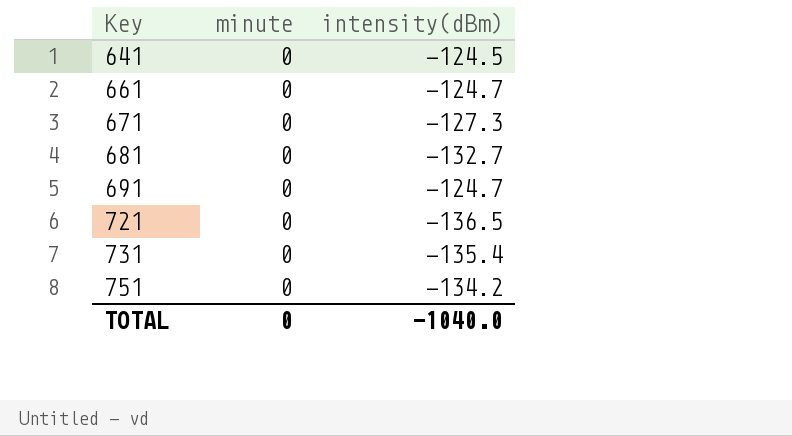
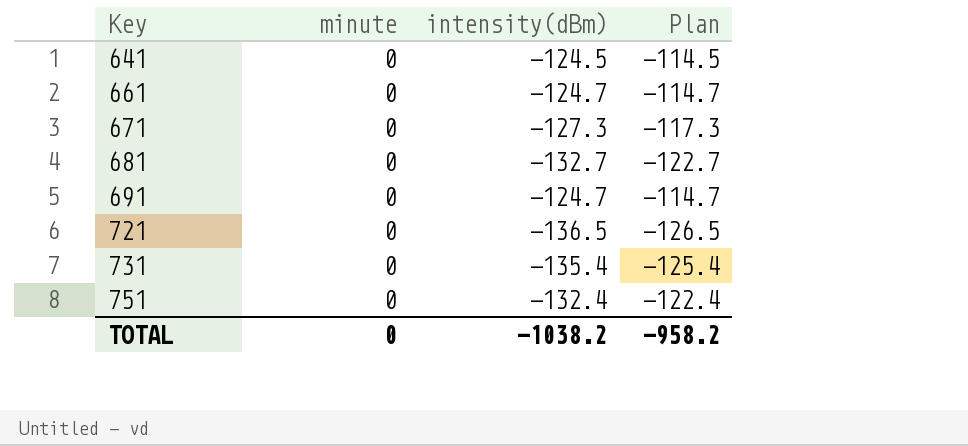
column Plan | formula: none -> [intensity(dBm)] + 10
751 | intensity(dBm): -134.2 -> -132.4
TOTAL | intensity(dBm): -1040.0 -> -1038.2

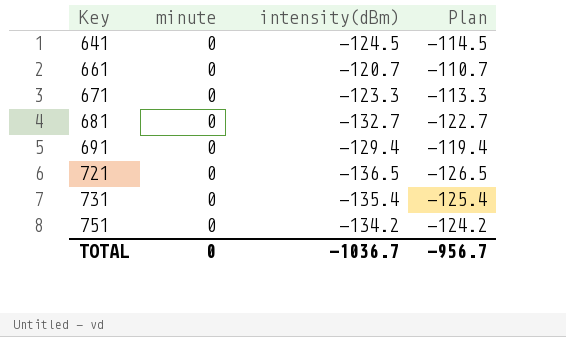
661 | intensity(dBm): -124.7 -> -120.7
661 | Plan: -114.7 -> -110.7
671 | intensity(dBm): -127.3 -> -123.3
671 | Plan: -117.3 -> -113.3
691 | intensity(dBm): -124.7 -> -129.4
691 | Plan: -114.7 -> -119.4
751 | intensity(dBm): -132.4 -> -134.2
751 | Plan: -122.4 -> -124.2
TOTAL | intensity(dBm): -1038.2 -> -1036.7
TOTAL | Plan: -958.2 -> -956.7

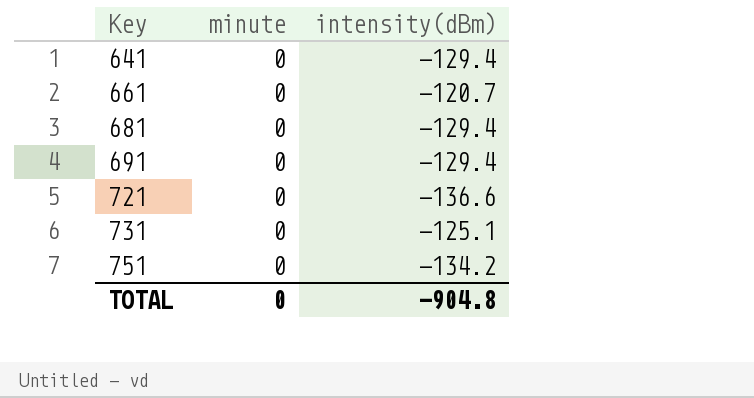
column Plan | formula: [intensity(dBm)] + 10 -> none
row 671: 0 | -123.3 | -113.3 -> none
641 | intensity(dBm): -124.5 -> -129.4
681 | intensity(dBm): -132.7 -> -129.4
721 | intensity(dBm): -136.5 -> -136.6
731 | intensity(dBm): -135.4 -> -125.1
TOTAL | intensity(dBm): -1036.7 -> -904.8

